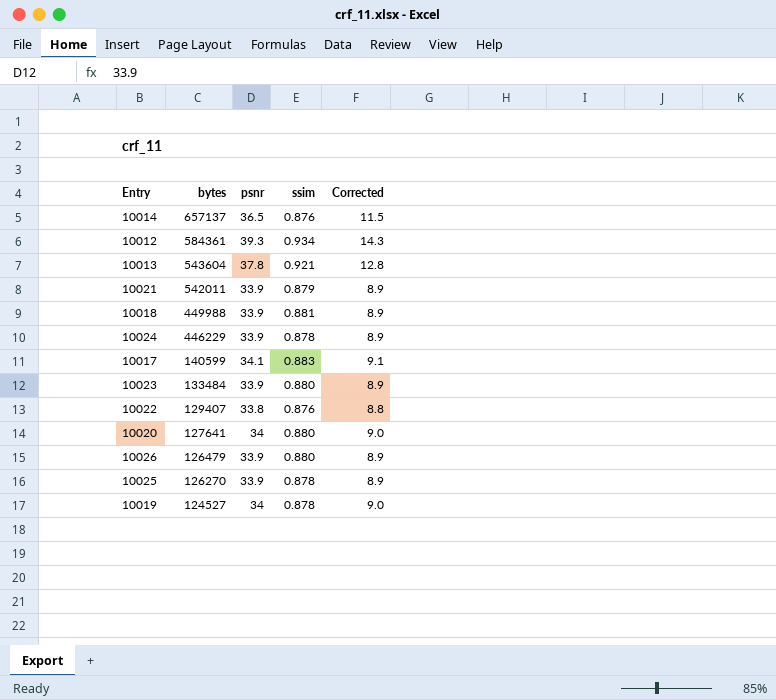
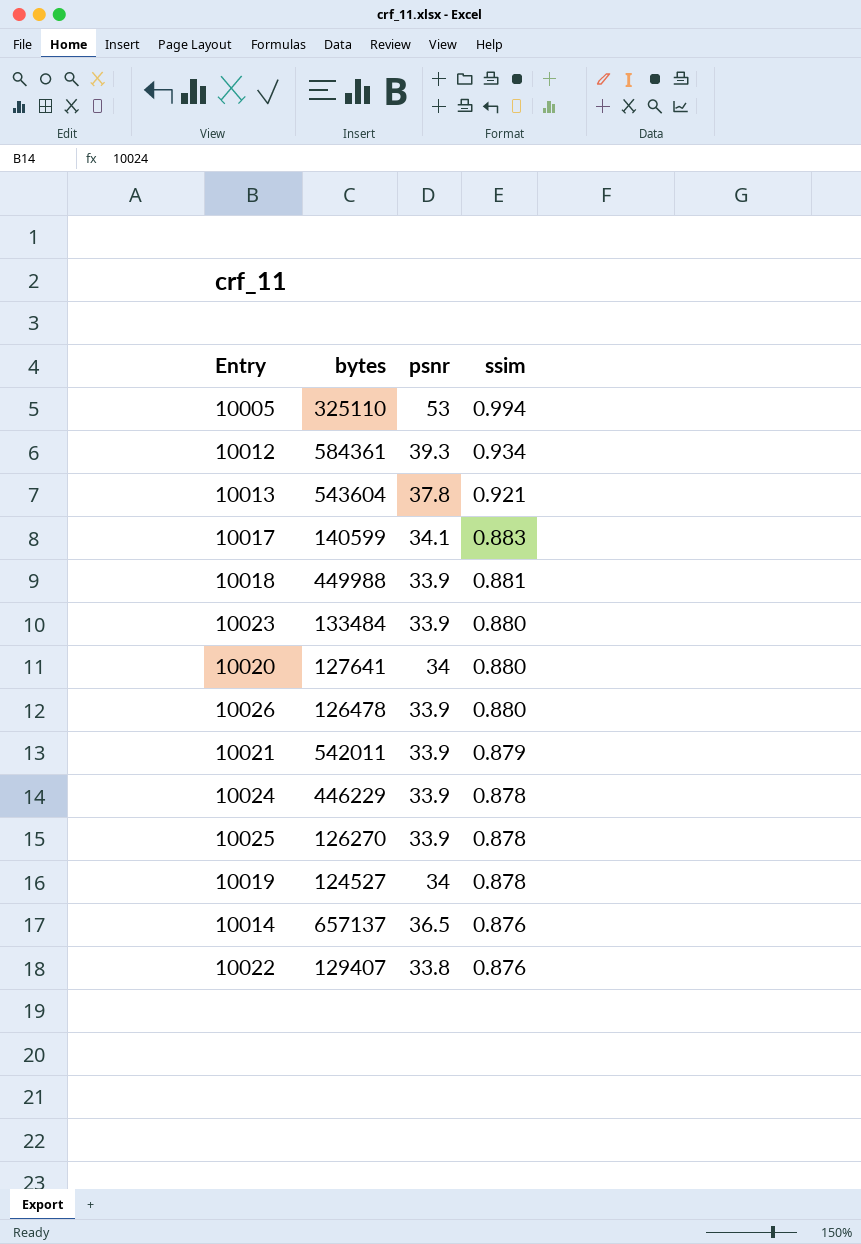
row order: bytes descending -> ssim descending
column Corrected | formula: [psnr] - 25 -> none
row 10005: none -> 325110 | 53 | 0.994
10026 | bytes: 126479 -> 126478

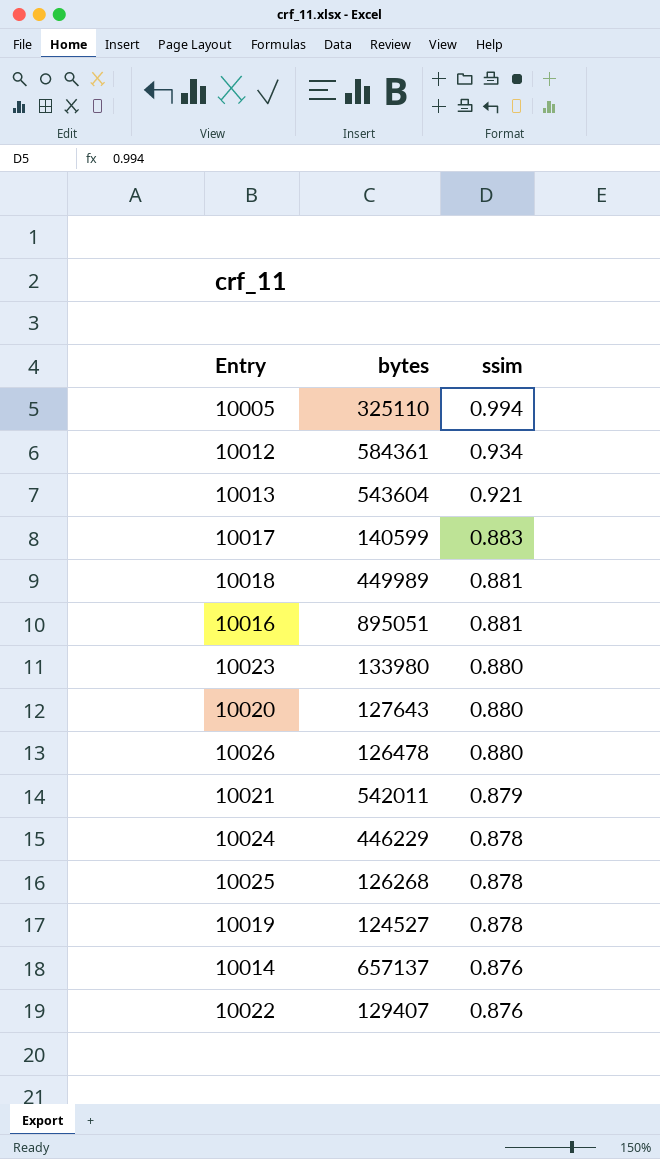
column psnr | position: 3 -> none
10018 | bytes: 449988 -> 449989
row 10016: none -> 895051 | 0.881
10023 | bytes: 133484 -> 133980
10020 | bytes: 127641 -> 127643
10025 | bytes: 126270 -> 126268

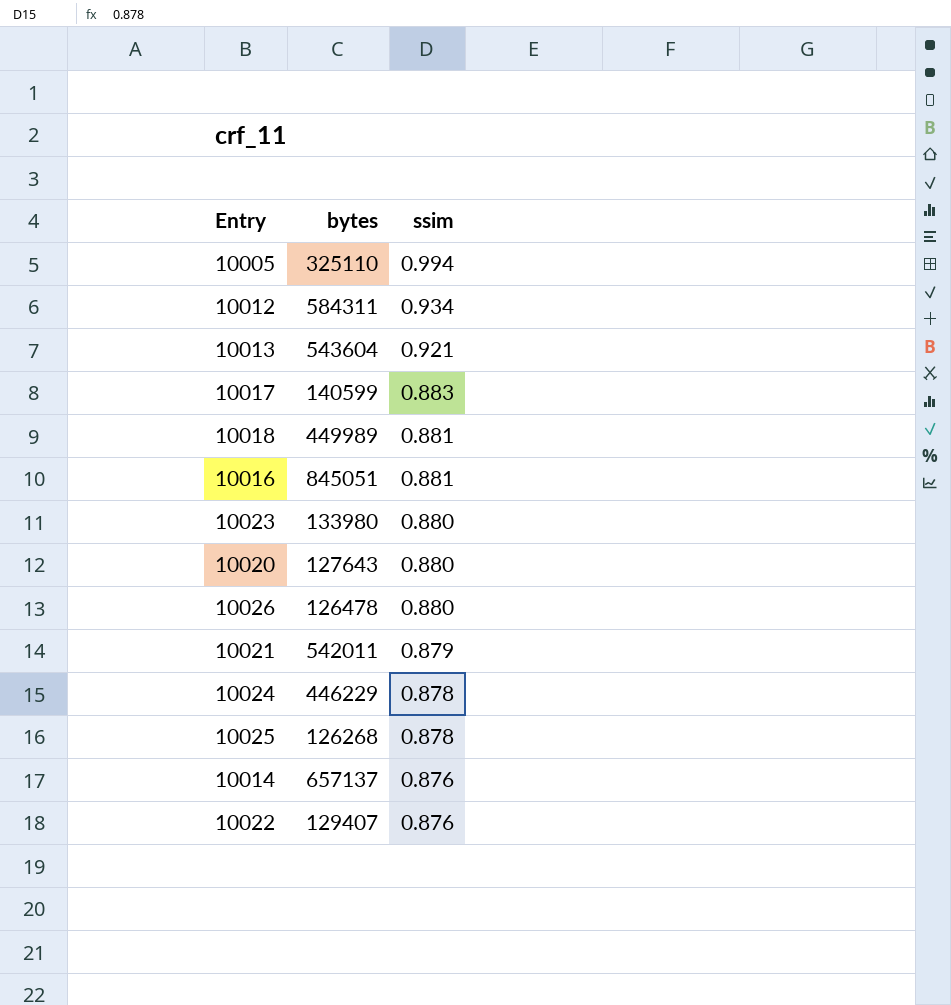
row 10019: 124527 | 0.878 -> none
10012 | bytes: 584361 -> 584311
10016 | bytes: 895051 -> 845051

